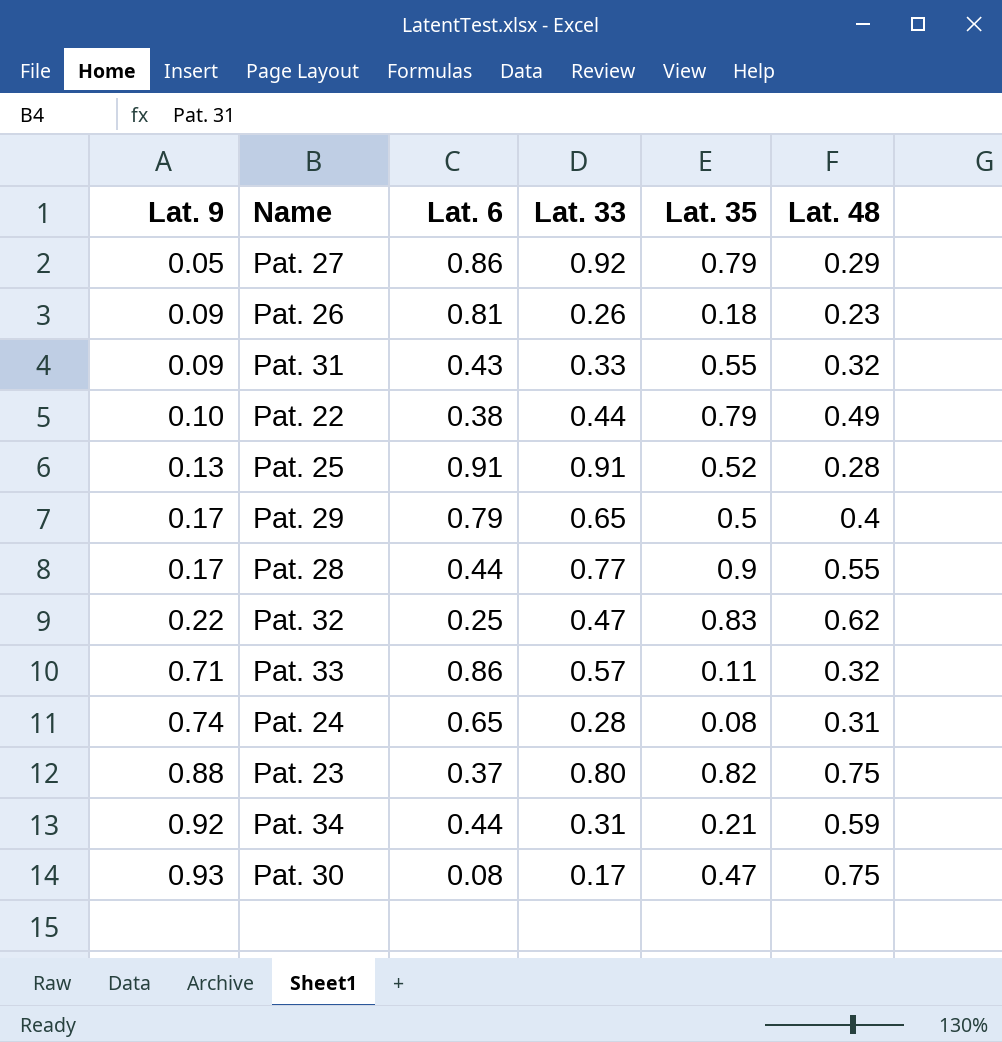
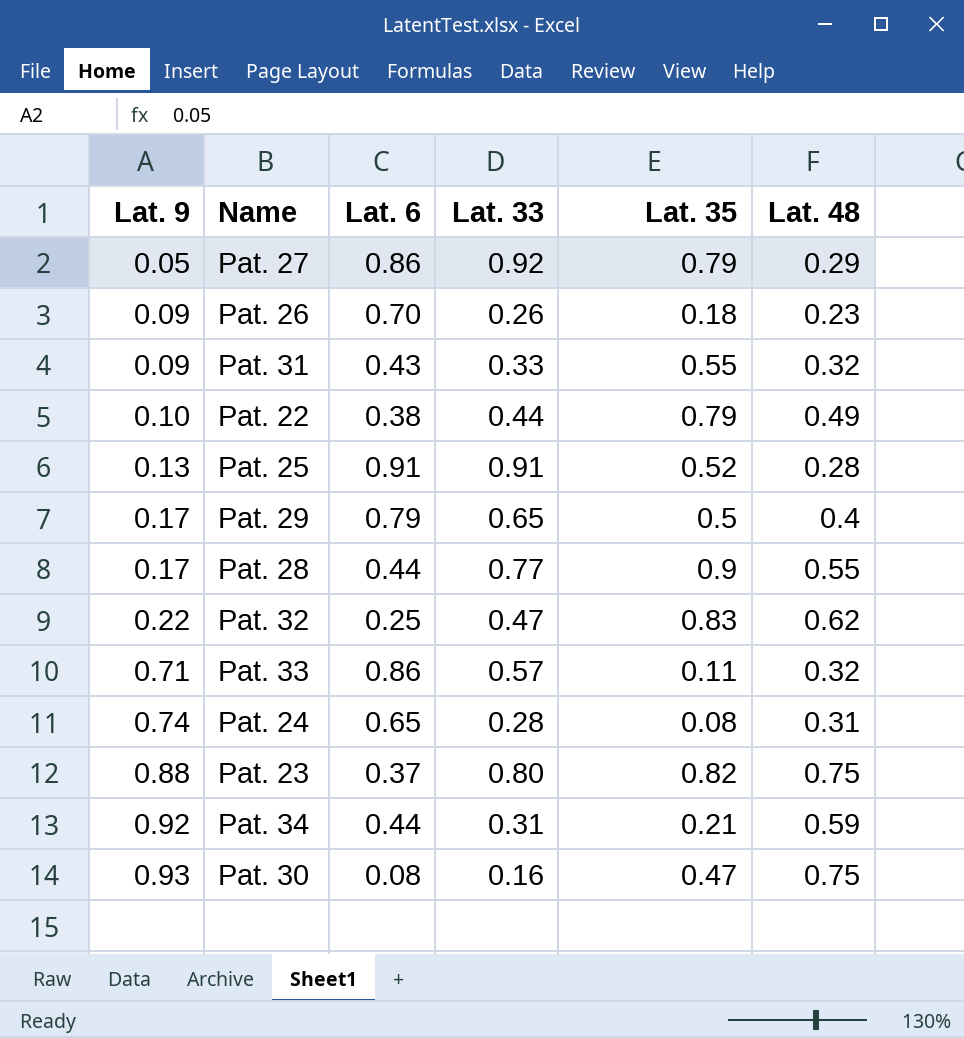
Pat. 26 | Lat. 6: 0.81 -> 0.70
Pat. 30 | Lat. 33: 0.17 -> 0.16

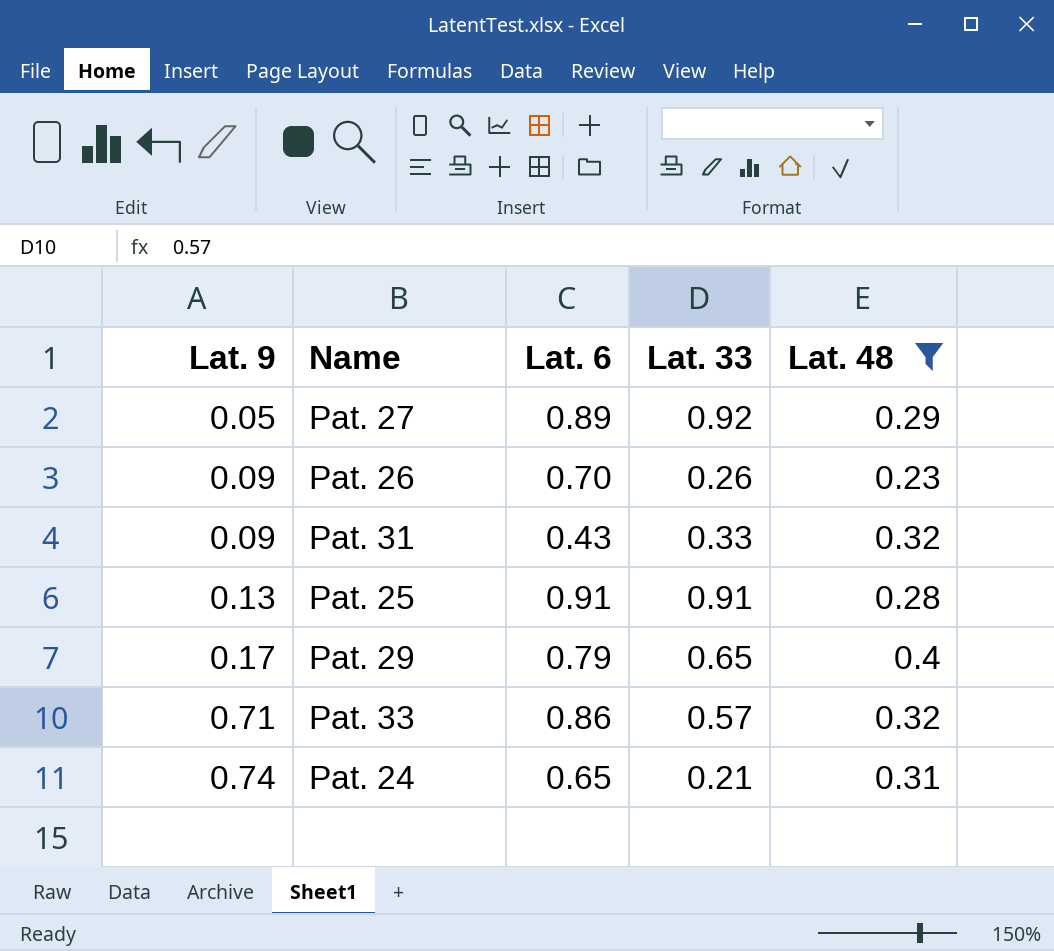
filter: none -> Lat. 48 <= 0.4
column Lat. 35 | position: 5 -> none
Pat. 27 | Lat. 6: 0.86 -> 0.89
Pat. 24 | Lat. 33: 0.28 -> 0.21

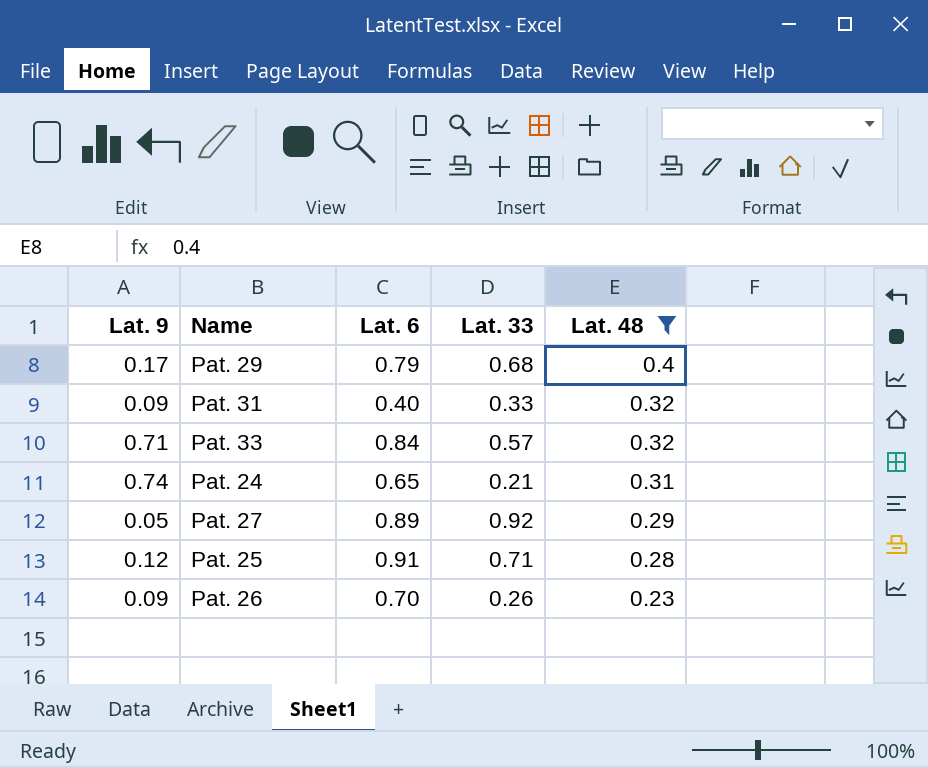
row order: Lat. 9 ascending -> Lat. 48 descending
Pat. 29 | Lat. 33: 0.65 -> 0.68
Pat. 31 | Lat. 6: 0.43 -> 0.40
Pat. 33 | Lat. 6: 0.86 -> 0.84
Pat. 25 | Lat. 9: 0.13 -> 0.12
Pat. 25 | Lat. 33: 0.91 -> 0.71

